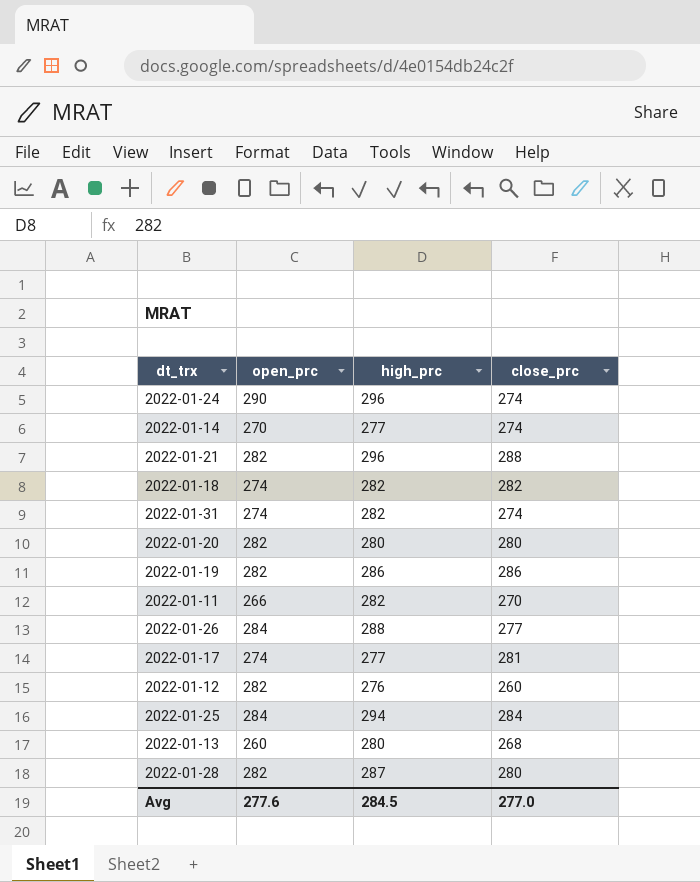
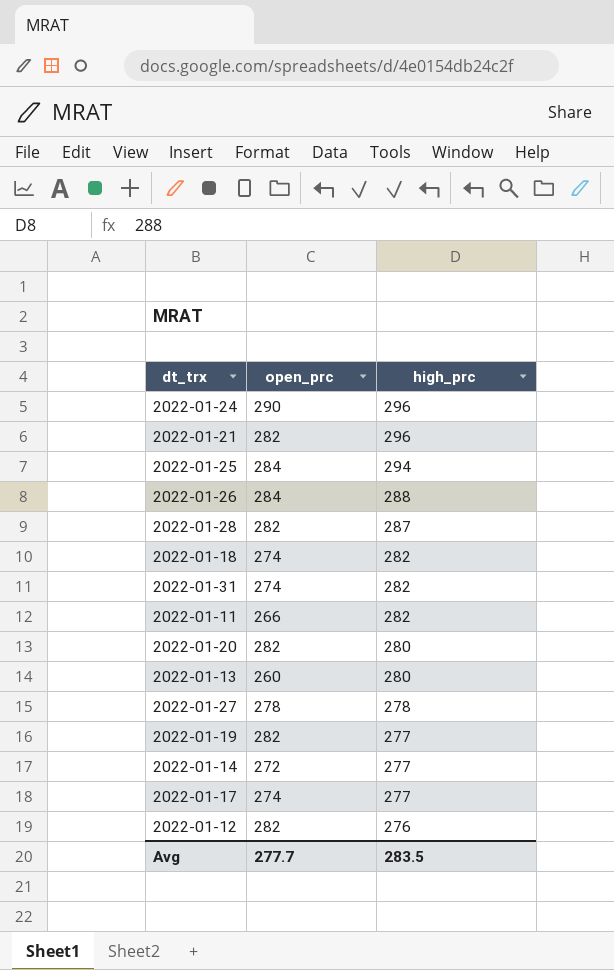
row order: none -> high_prc descending
column close_prc | position: 4 -> none
row 2022-01-27: none -> 278 | 278
2022-01-19 | high_prc: 286 -> 277
2022-01-14 | open_prc: 270 -> 272
Avg | open_prc: 277.6 -> 277.7
Avg | high_prc: 284.5 -> 283.5

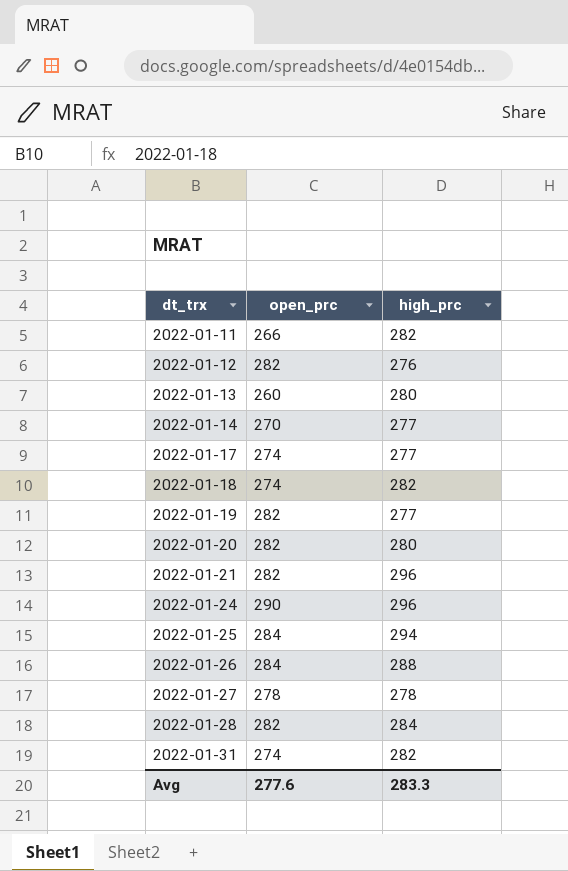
row order: high_prc descending -> dt_trx ascending
2022-01-14 | open_prc: 272 -> 270
2022-01-28 | high_prc: 287 -> 284
Avg | open_prc: 277.7 -> 277.6
Avg | high_prc: 283.5 -> 283.3

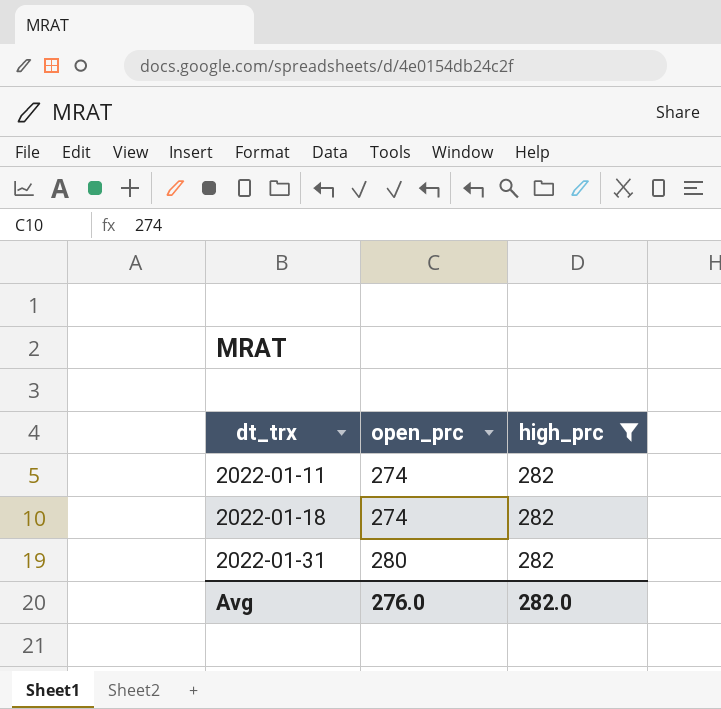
filter: none -> high_prc = 282
2022-01-11 | open_prc: 266 -> 274
2022-01-31 | open_prc: 274 -> 280
Avg | open_prc: 277.6 -> 276.0
Avg | high_prc: 283.3 -> 282.0

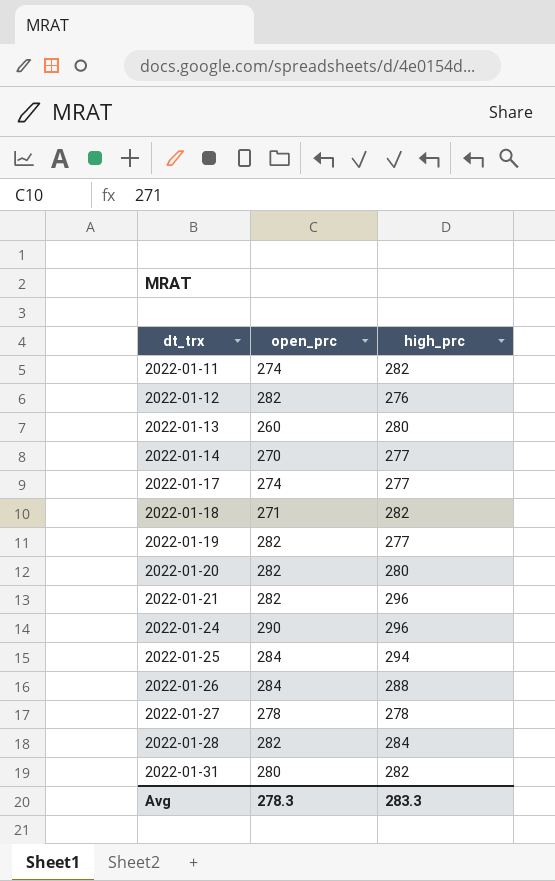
filter: high_prc = 282 -> none
2022-01-18 | open_prc: 274 -> 271
Avg | open_prc: 276.0 -> 278.3
Avg | high_prc: 282.0 -> 283.3

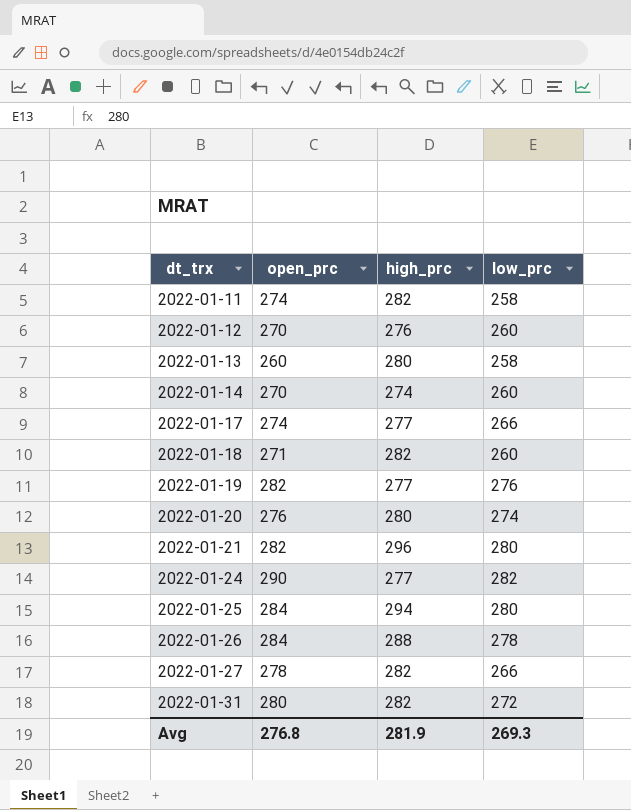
column low_prc | position: none -> 4
row 2022-01-28: 282 | 284 -> none
2022-01-12 | open_prc: 282 -> 270
2022-01-14 | high_prc: 277 -> 274
2022-01-20 | open_prc: 282 -> 276
2022-01-24 | high_prc: 296 -> 277
2022-01-27 | high_prc: 278 -> 282
Avg | open_prc: 278.3 -> 276.8
Avg | high_prc: 283.3 -> 281.9

